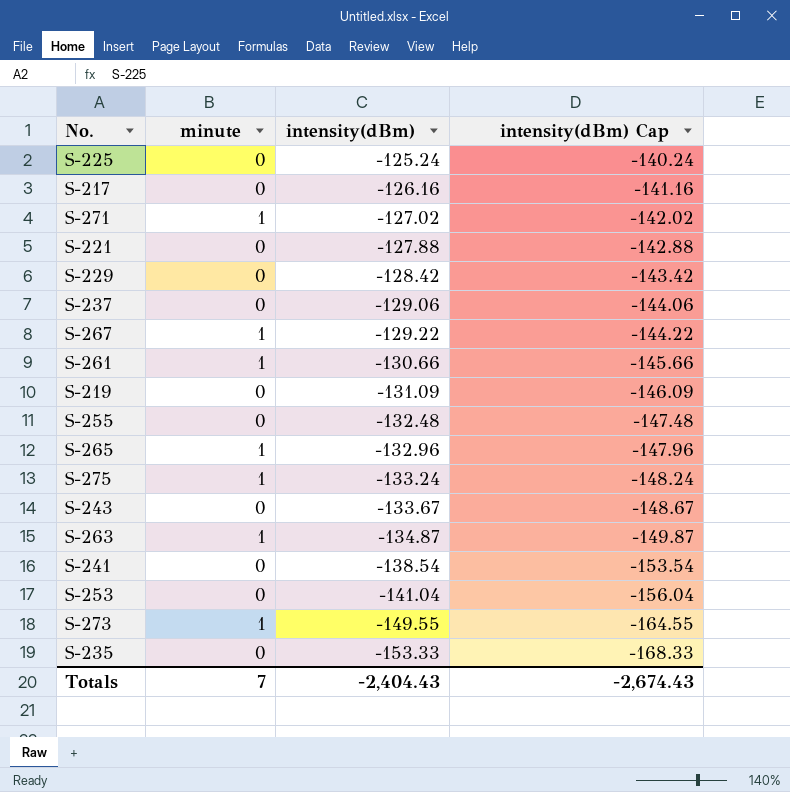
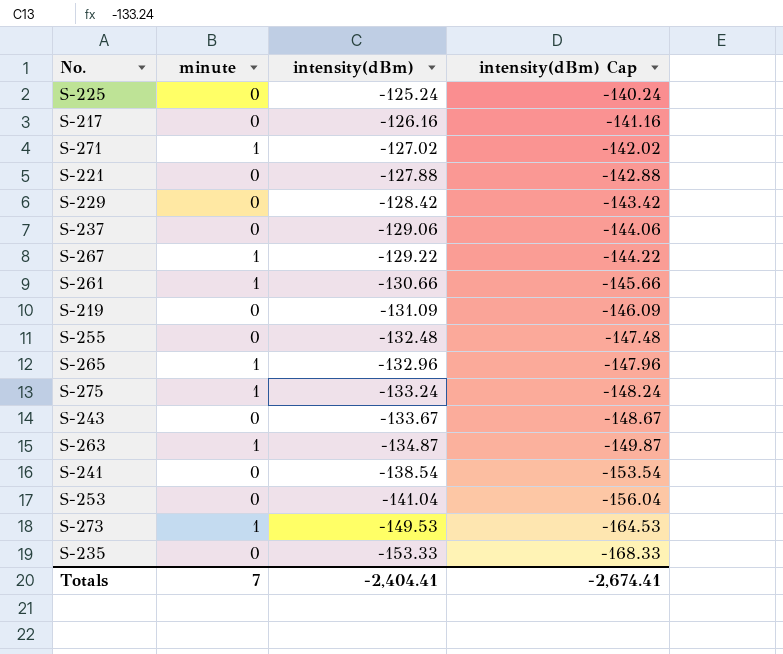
S-273 | intensity(dBm): -149.55 -> -149.53
S-273 | intensity(dBm) Cap: -164.55 -> -164.53
Totals | intensity(dBm): -2,404.43 -> -2,404.41
Totals | intensity(dBm) Cap: -2,674.43 -> -2,674.41

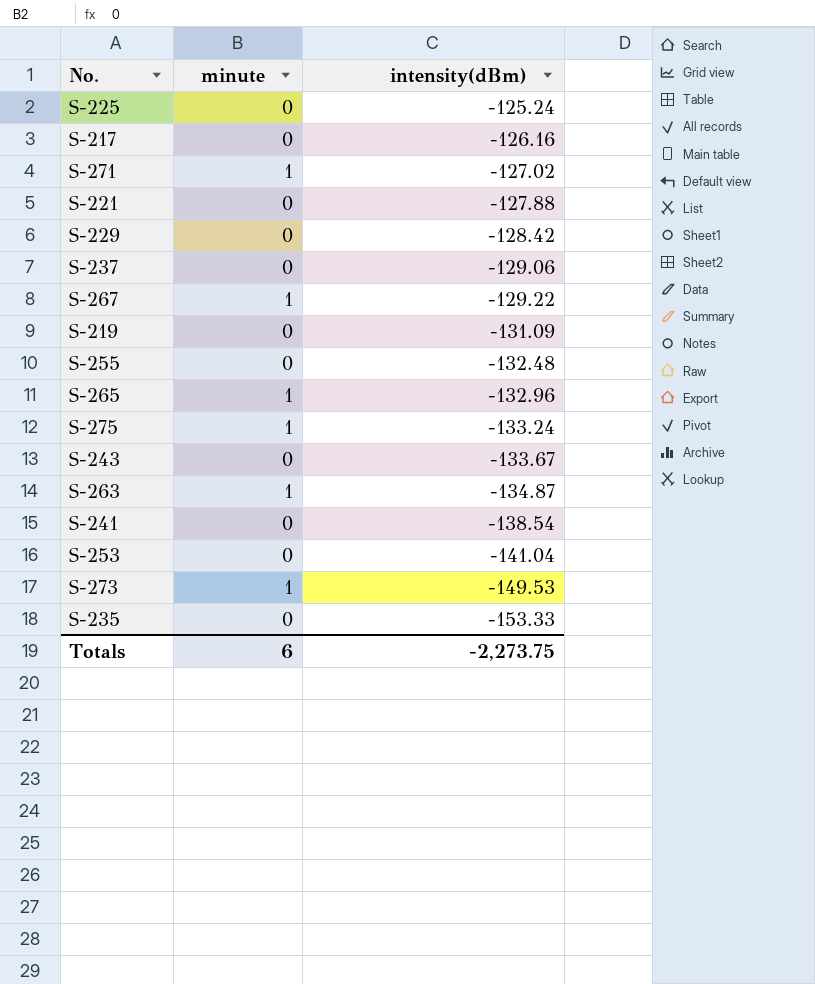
column intensity(dBm) Cap | formula: [intensity(dBm)] - 15 -> none
row S-261: 1 | -130.66 | -145.66 -> none
Totals | minute: 7 -> 6
Totals | intensity(dBm): -2,404.41 -> -2,273.75

